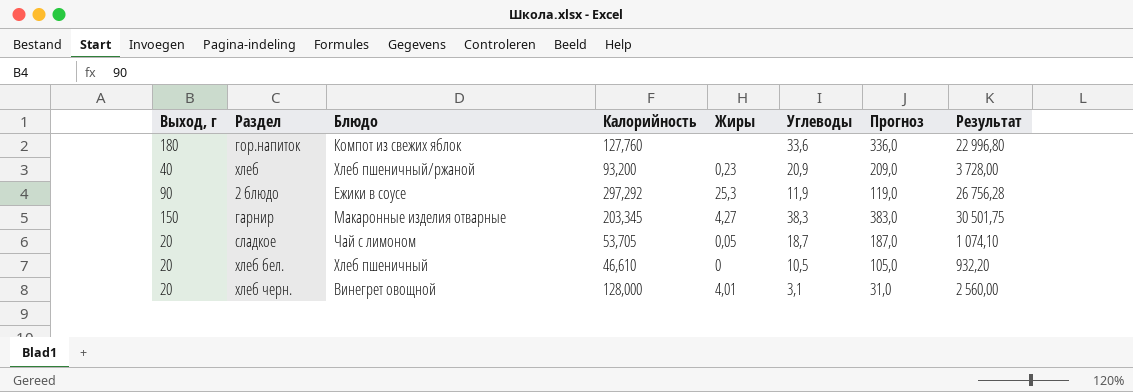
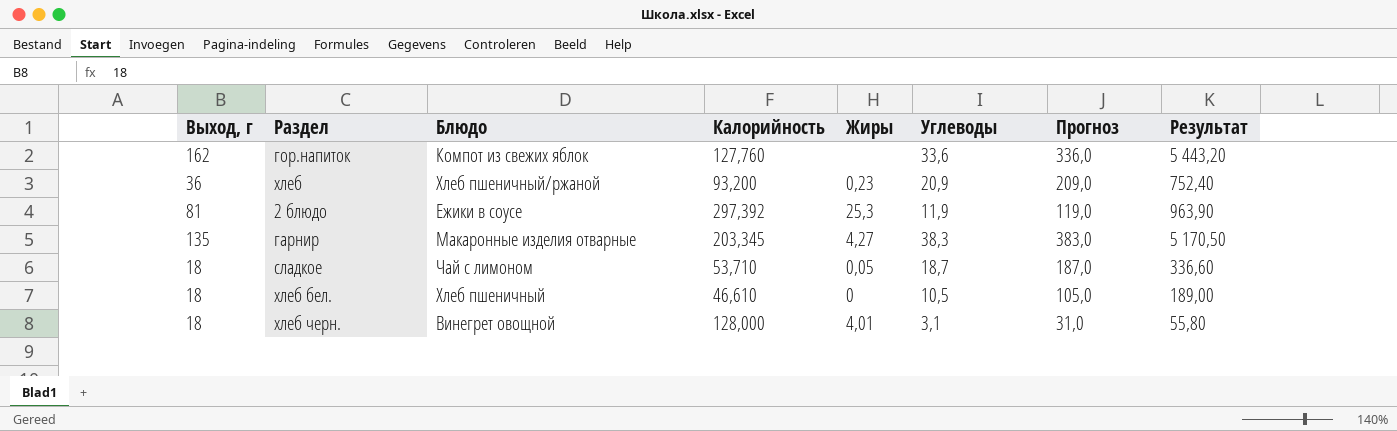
column Результат | formula: [Выход, г] * [Калорийность] -> [Выход, г] * [Углеводы]
гор.напиток | Выход, г: 180 -> 162
хлеб | Выход, г: 40 -> 36
2 блюдо | Выход, г: 90 -> 81
2 блюдо | Калорийность: 297,292 -> 297,392
гарнир | Выход, г: 150 -> 135
сладкое | Выход, г: 20 -> 18
сладкое | Калорийность: 53,705 -> 53,710
хлеб бел. | Выход, г: 20 -> 18
хлеб черн. | Выход, г: 20 -> 18

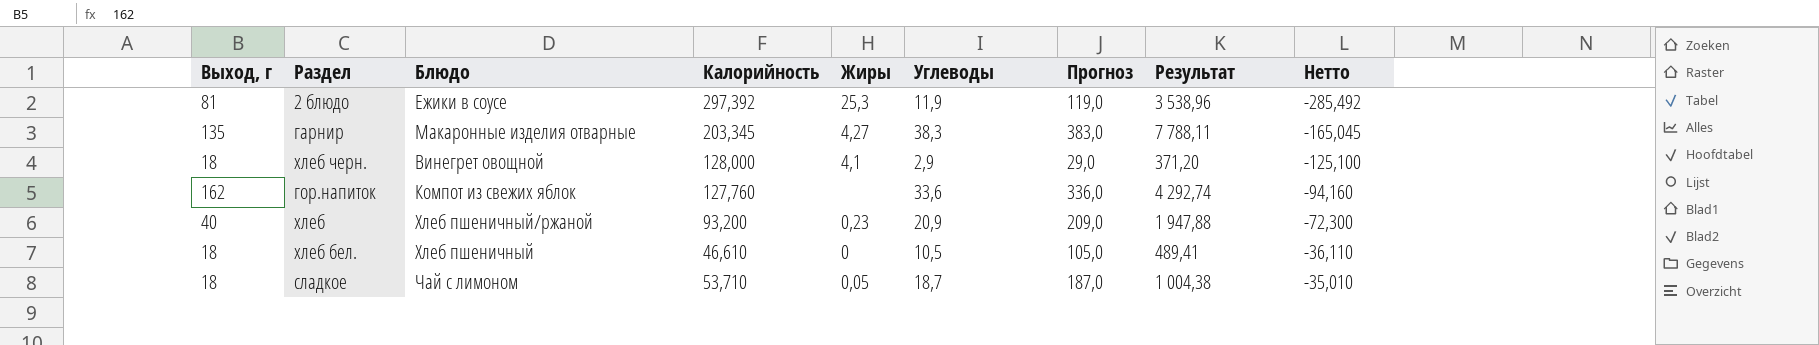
row order: none -> Нетто ascending
column Результат | formula: [Выход, г] * [Углеводы] -> [Калорийность] * [Углеводы]
column Нетто | formula: none -> [Углеводы] - [Калорийность]
хлеб черн. | Жиры: 4,01 -> 4,1
хлеб черн. | Углеводы: 3,1 -> 2,9
хлеб черн. | Прогноз: 31,0 -> 29,0
хлеб | Выход, г: 36 -> 40

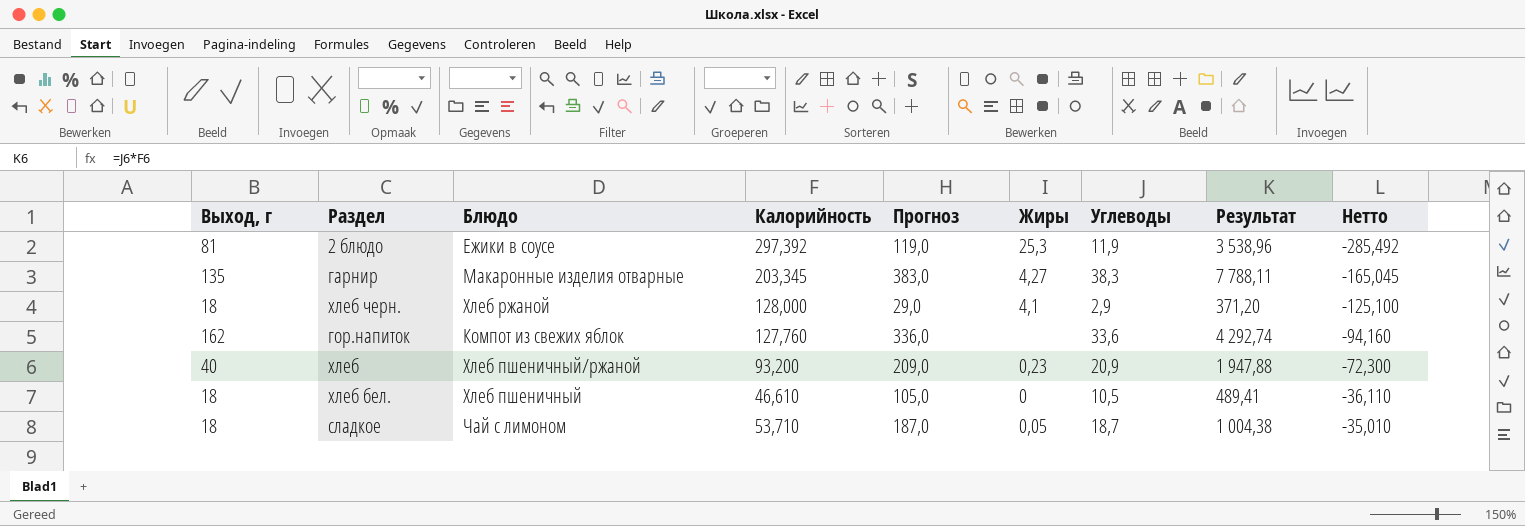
column Прогноз | position: 7 -> 5
хлеб черн. | Блюдо: Винегрет овощной -> Хлеб ржаной

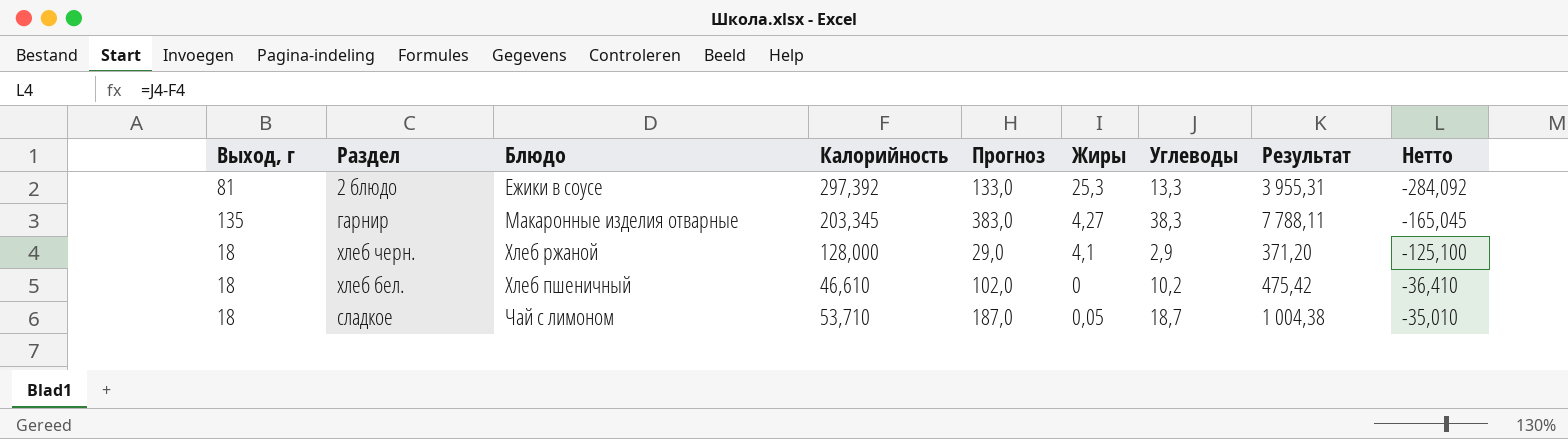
row гор.напиток: 162 | Компот из свежих яблок | 127,760 | 336,0 | none | 33,6 | 4 292,74 | -94,160 -> none
row хлеб: 40 | Хлеб пшеничный/ржаной | 93,200 | 209,0 | 0,23 | 20,9 | 1 947,88 | -72,300 -> none
2 блюдо | Прогноз: 119,0 -> 133,0
2 блюдо | Углеводы: 11,9 -> 13,3
2 блюдо | Результат: 3 538,96 -> 3 955,31
2 блюдо | Нетто: -285,492 -> -284,092
хлеб бел. | Прогноз: 105,0 -> 102,0
хлеб бел. | Углеводы: 10,5 -> 10,2
хлеб бел. | Результат: 489,41 -> 475,42
хлеб бел. | Нетто: -36,110 -> -36,410

